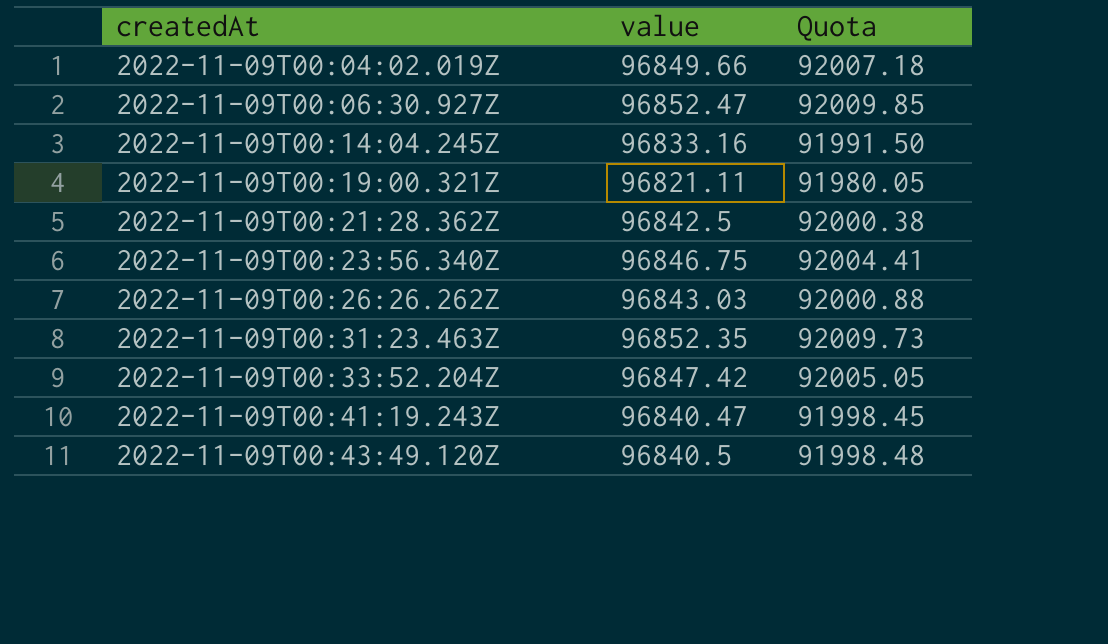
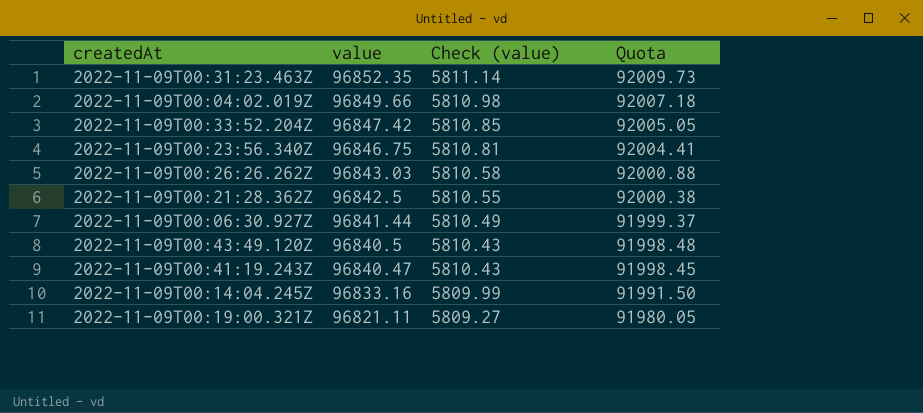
row order: createdAt ascending -> value descending
column Check (value) | formula: none -> [value] * 0.06
2022-11-09T00:06:30.927Z | value: 96852.47 -> 96841.44
2022-11-09T00:06:30.927Z | Quota: 92009.85 -> 91999.37

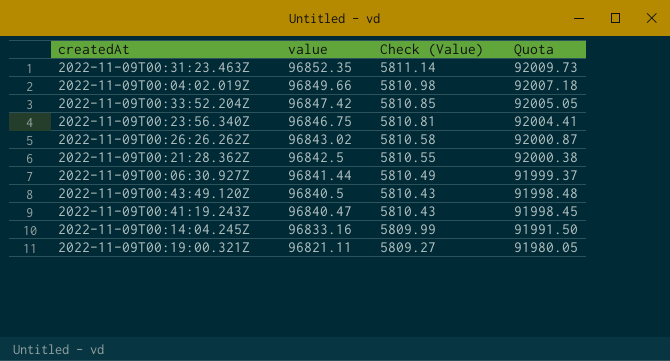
column name: Check (value) -> Check (Value)
2022-11-09T00:26:26.262Z | value: 96843.03 -> 96843.02
2022-11-09T00:26:26.262Z | Quota: 92000.88 -> 92000.87

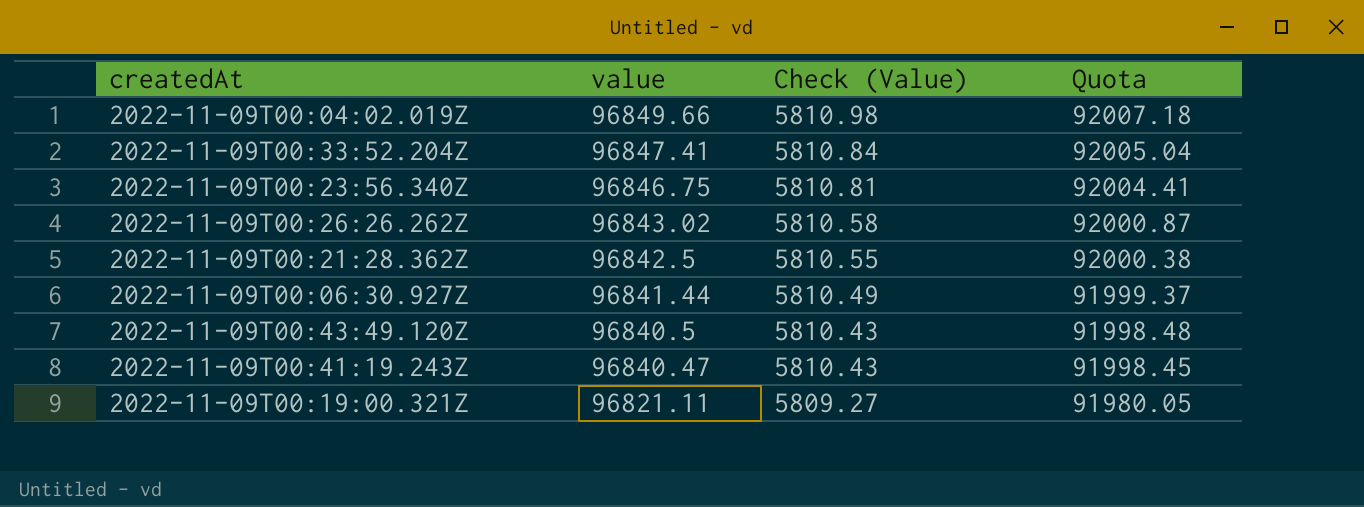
row 2022-11-09T00:31:23.463Z: 96852.35 | 5811.14 | 92009.73 -> none
row 2022-11-09T00:14:04.245Z: 96833.16 | 5809.99 | 91991.50 -> none
2022-11-09T00:33:52.204Z | value: 96847.42 -> 96847.41
2022-11-09T00:33:52.204Z | Check (Value): 5810.85 -> 5810.84
2022-11-09T00:33:52.204Z | Quota: 92005.05 -> 92005.04

